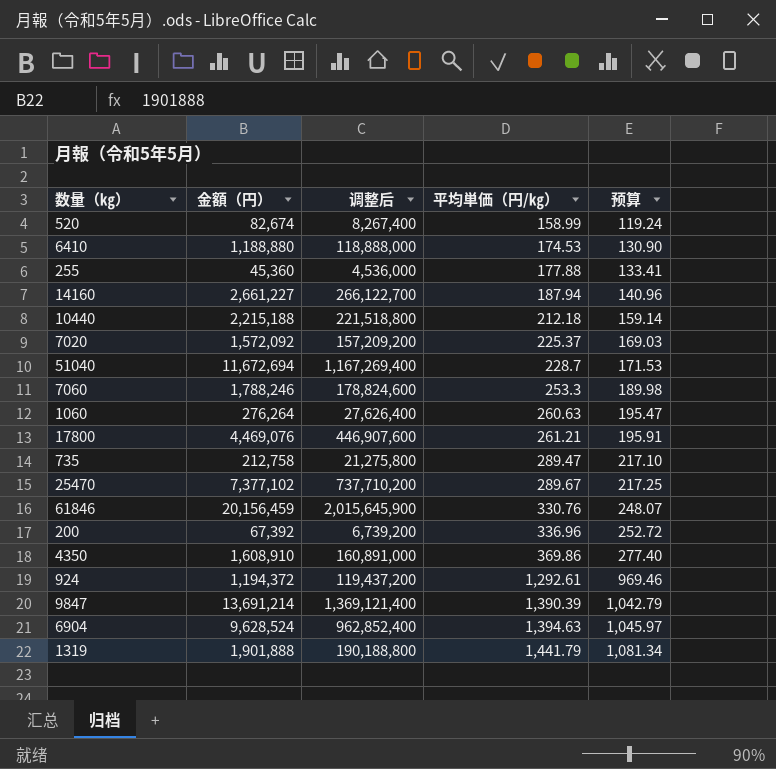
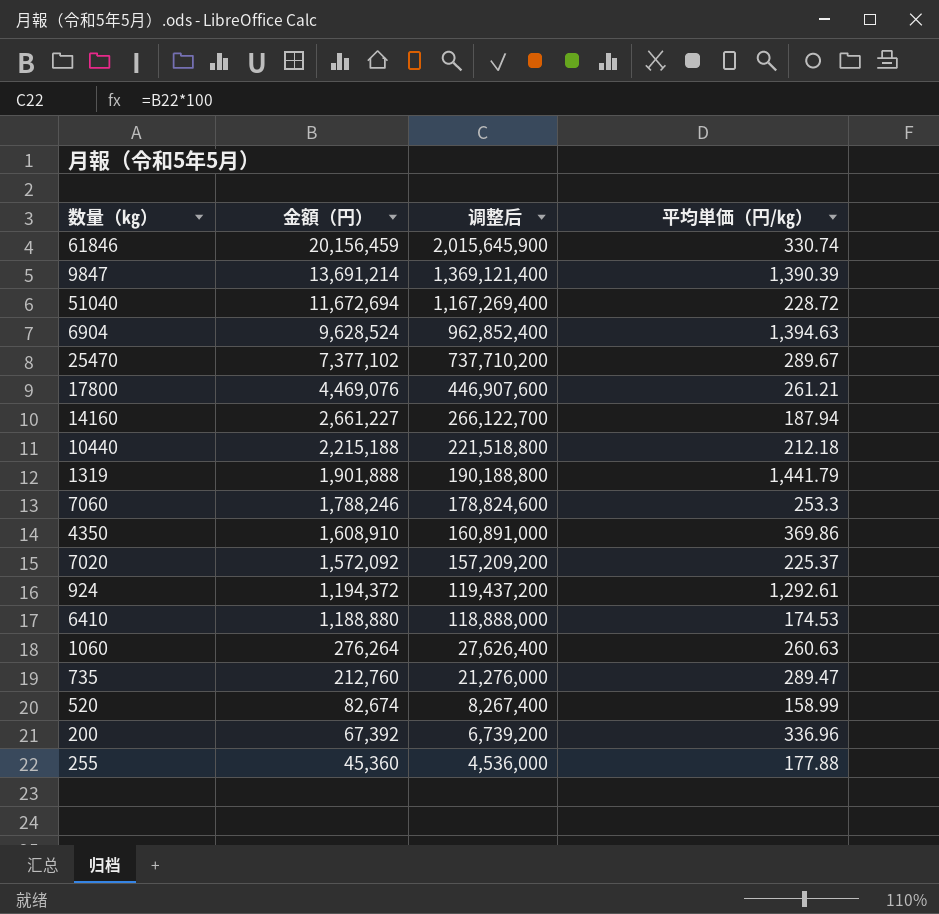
row order: 平均単価（円/㎏） ascending -> 金額（円） descending
column 预算 | formula: [平均単価（円/㎏）] * 0.75 -> none
61846 | 平均単価（円/㎏）: 330.76 -> 330.74
51040 | 平均単価（円/㎏）: 228.7 -> 228.72
735 | 金額（円）: 212,758 -> 212,760
735 | 调整后: 21,275,800 -> 21,276,000

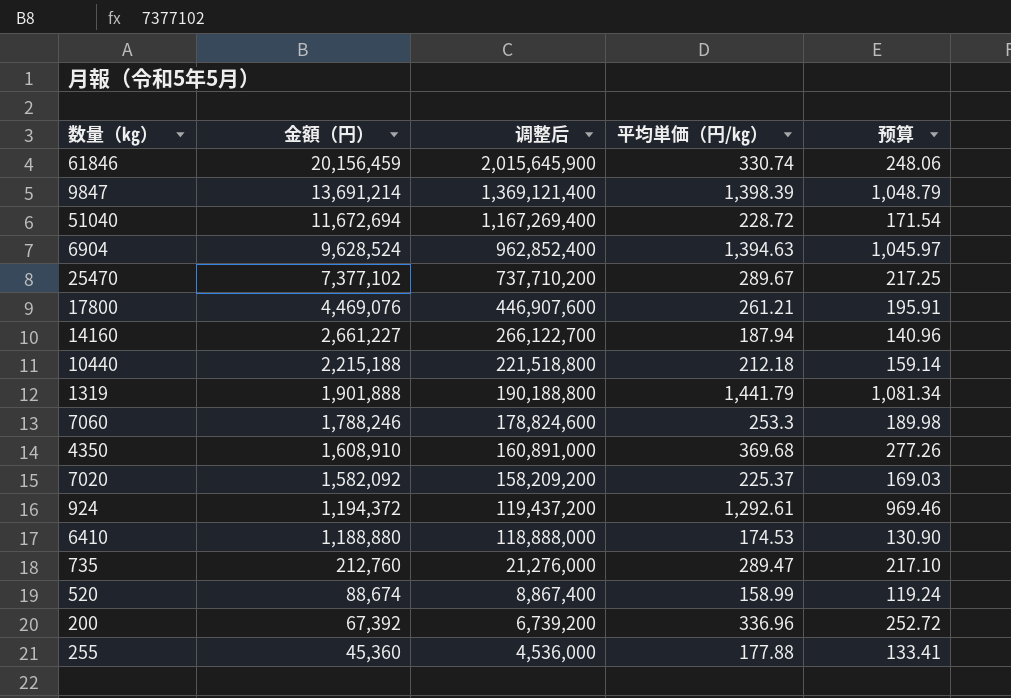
column 预算 | formula: none -> [平均単価（円/㎏）] * 0.75
row 1060: 276,264 | 27,626,400 | 260.63 -> none
9847 | 平均単価（円/㎏）: 1,390.39 -> 1,398.39
4350 | 平均単価（円/㎏）: 369.86 -> 369.68
7020 | 金額（円）: 1,572,092 -> 1,582,092
7020 | 调整后: 157,209,200 -> 158,209,200
520 | 金額（円）: 82,674 -> 88,674
520 | 调整后: 8,267,400 -> 8,867,400

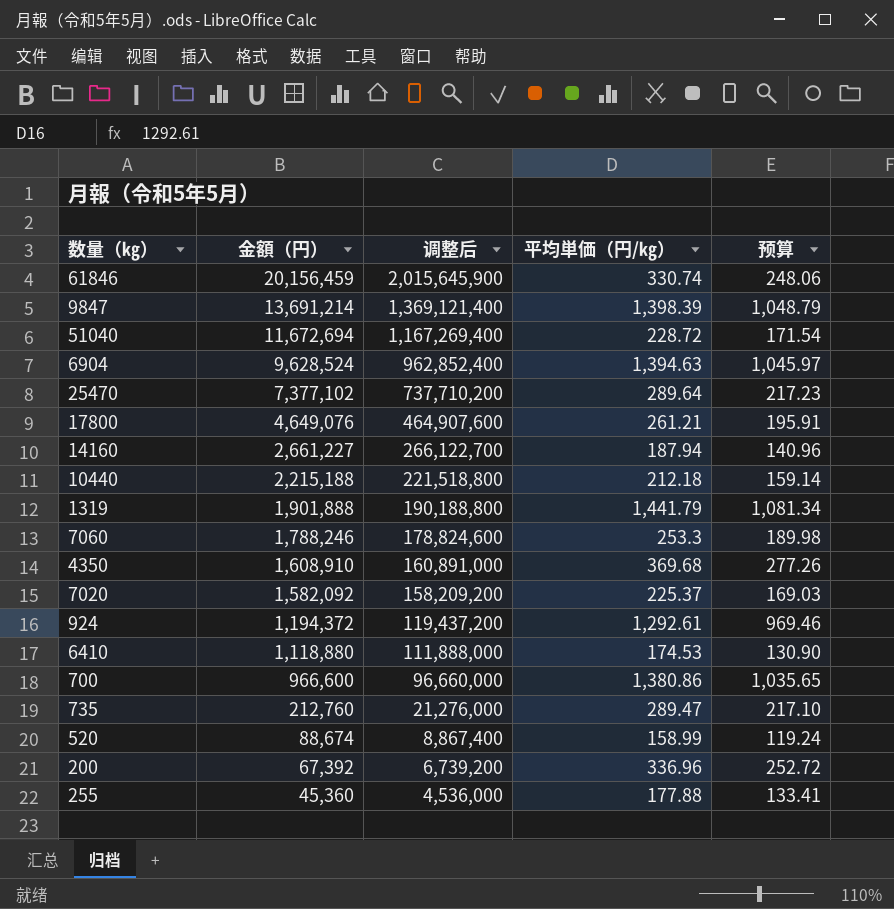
25470 | 平均単価（円/㎏）: 289.67 -> 289.64
25470 | 预算: 217.25 -> 217.23
17800 | 金額（円）: 4,469,076 -> 4,649,076
17800 | 调整后: 446,907,600 -> 464,907,600
6410 | 金額（円）: 1,188,880 -> 1,118,880
6410 | 调整后: 118,888,000 -> 111,888,000
row 700: none -> 966,600 | 96,660,000 | 1,380.86 | 1,035.65

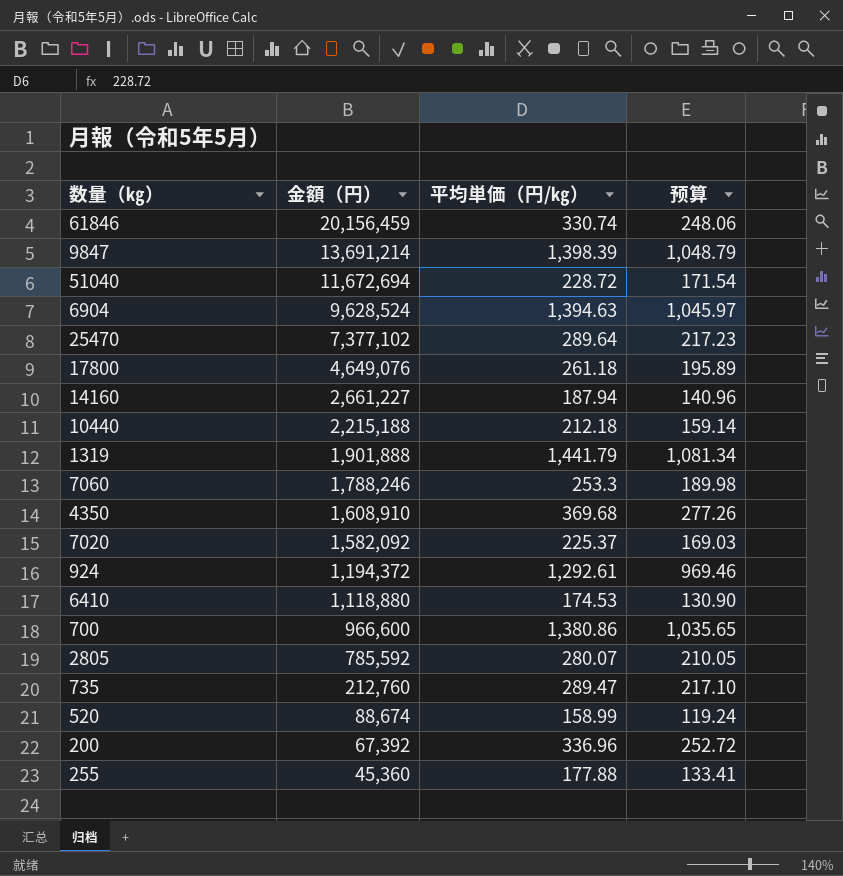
column 调整后 | formula: [金額（円）] * 100 -> none
17800 | 平均単価（円/㎏）: 261.21 -> 261.18
17800 | 预算: 195.91 -> 195.89
row 2805: none -> 785,592 | 280.07 | 210.05

